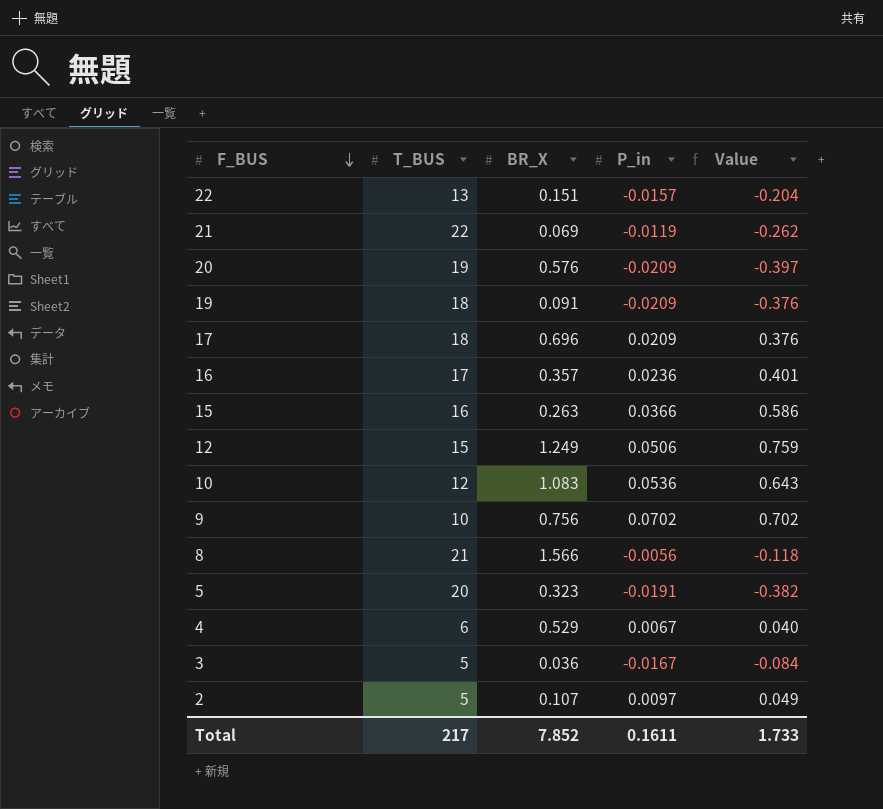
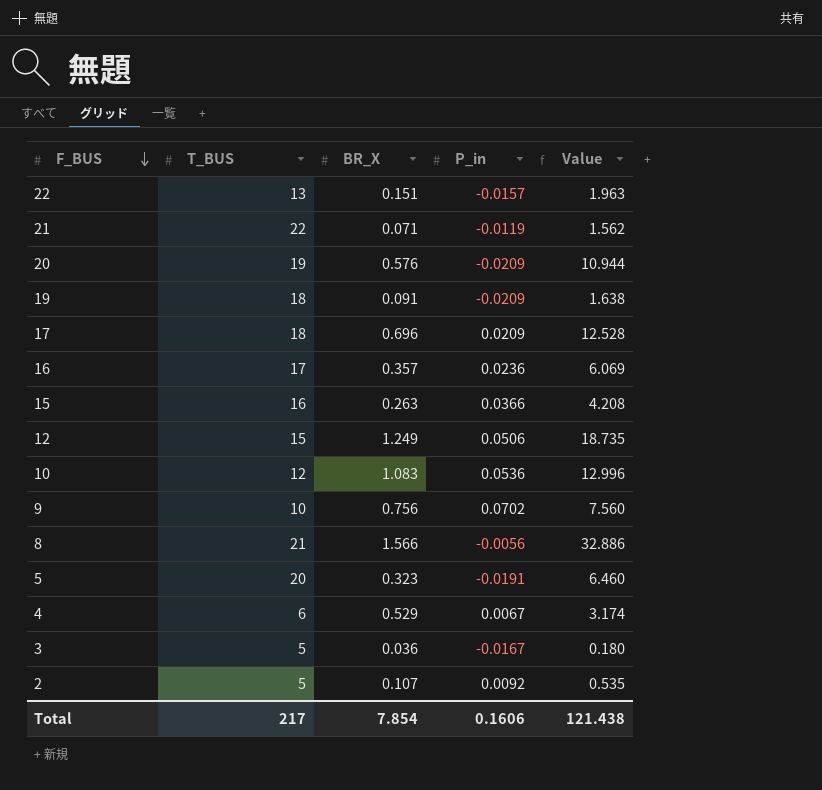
column Value | formula: [T_BUS] * [P_in] -> [T_BUS] * [BR_X]
21 | BR_X: 0.069 -> 0.071
2 | P_in: 0.0097 -> 0.0092
Total | BR_X: 7.852 -> 7.854
Total | P_in: 0.1611 -> 0.1606
Total | Value: 1.733 -> 121.438

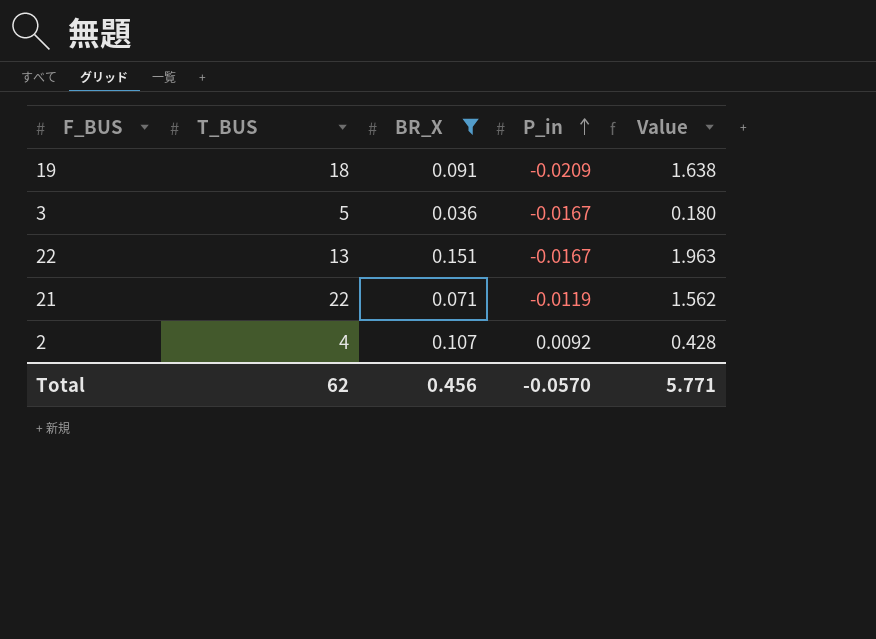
filter: none -> BR_X <= 0.151
row order: F_BUS descending -> P_in ascending
22 | P_in: -0.0157 -> -0.0167
2 | T_BUS: 5 -> 4
2 | Value: 0.535 -> 0.428
Total | T_BUS: 217 -> 62
Total | BR_X: 7.854 -> 0.456
Total | P_in: 0.1606 -> -0.0570
Total | Value: 121.438 -> 5.771

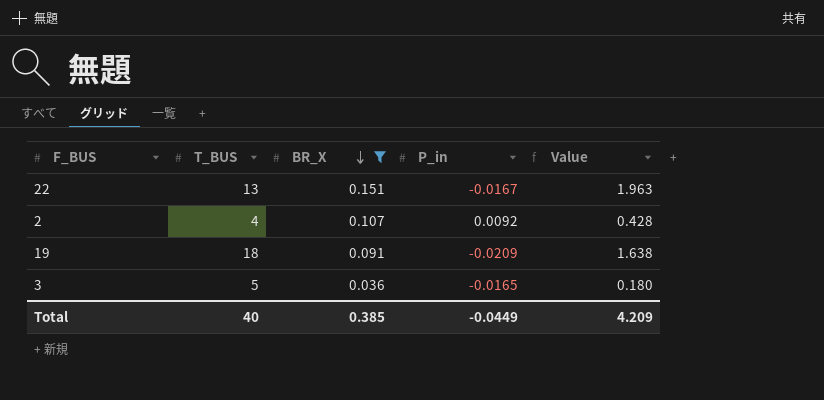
row order: P_in ascending -> BR_X descending
row 21: 22 | 0.071 | -0.0119 | 1.562 -> none
3 | P_in: -0.0167 -> -0.0165
Total | T_BUS: 62 -> 40
Total | BR_X: 0.456 -> 0.385
Total | P_in: -0.0570 -> -0.0449
Total | Value: 5.771 -> 4.209

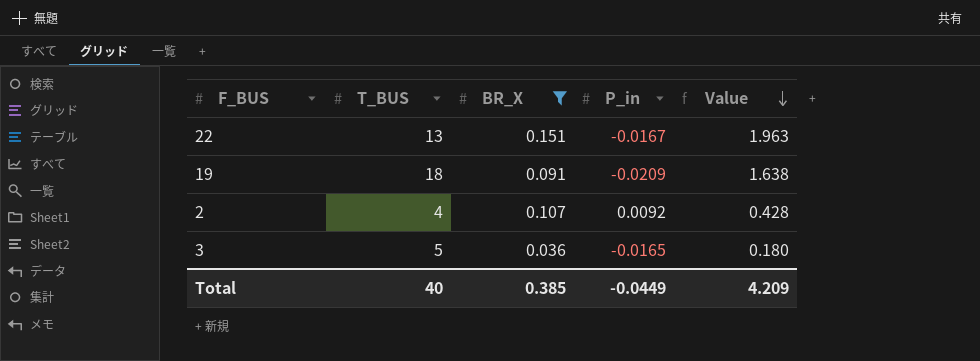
row order: BR_X descending -> Value descending

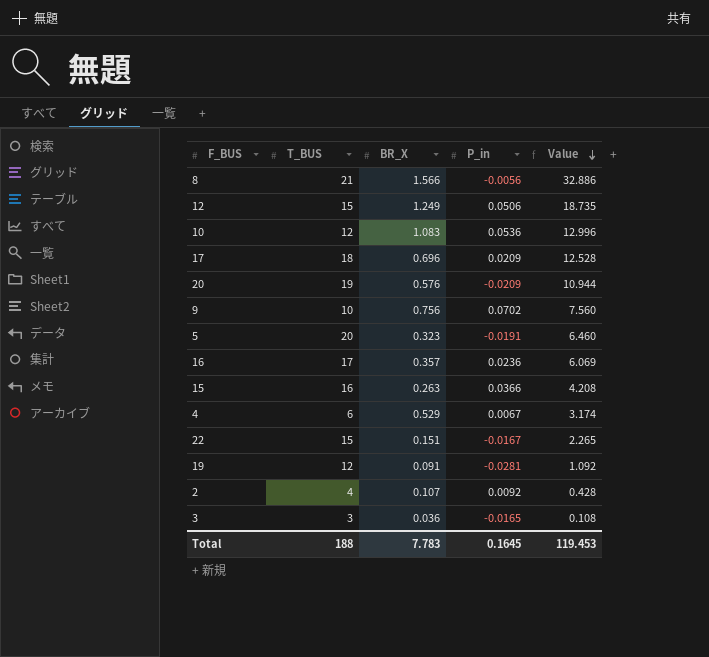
filter: BR_X <= 0.151 -> none
22 | T_BUS: 13 -> 15
22 | Value: 1.963 -> 2.265
19 | T_BUS: 18 -> 12
19 | P_in: -0.0209 -> -0.0281
19 | Value: 1.638 -> 1.092
3 | T_BUS: 5 -> 3
3 | Value: 0.180 -> 0.108
Total | T_BUS: 40 -> 188
Total | BR_X: 0.385 -> 7.783
Total | P_in: -0.0449 -> 0.1645
Total | Value: 4.209 -> 119.453

